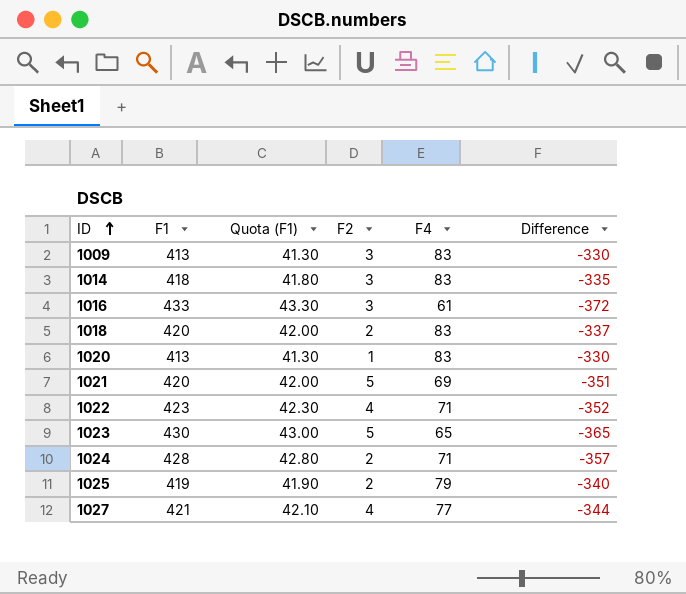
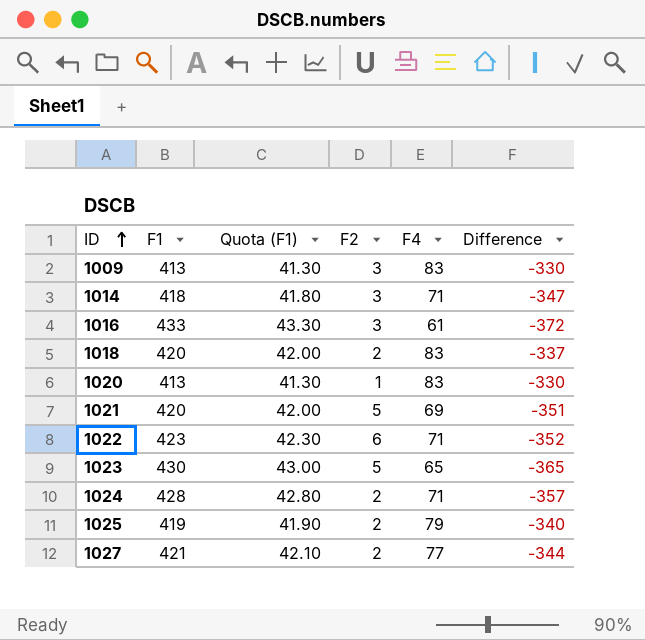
1014 | F4: 83 -> 71
1014 | Difference: -335 -> -347
1022 | F2: 4 -> 6
1027 | F2: 4 -> 2

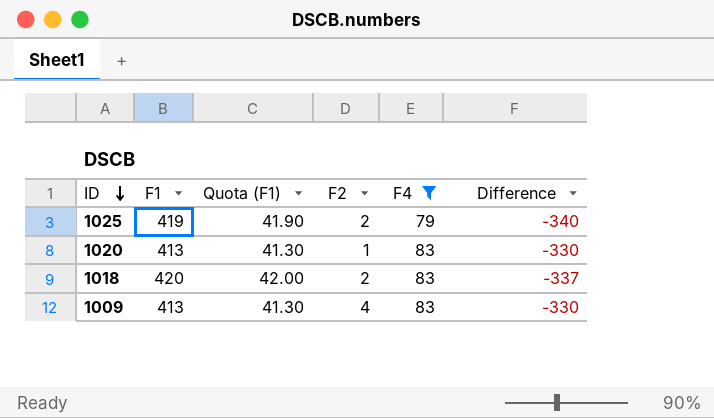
filter: none -> F4 >= 79
row order: ID ascending -> ID descending
1009 | F2: 3 -> 4

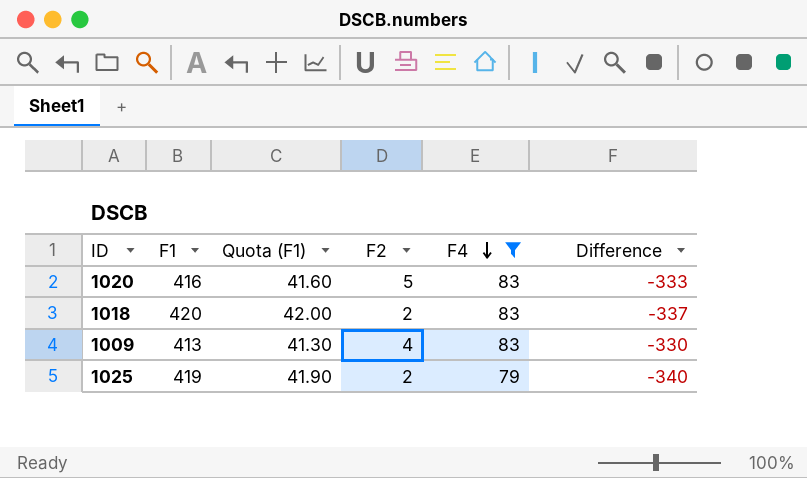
row order: ID descending -> F4 descending
1020 | F1: 413 -> 416
1020 | Quota (F1): 41.30 -> 41.60
1020 | F2: 1 -> 5
1020 | Difference: -330 -> -333

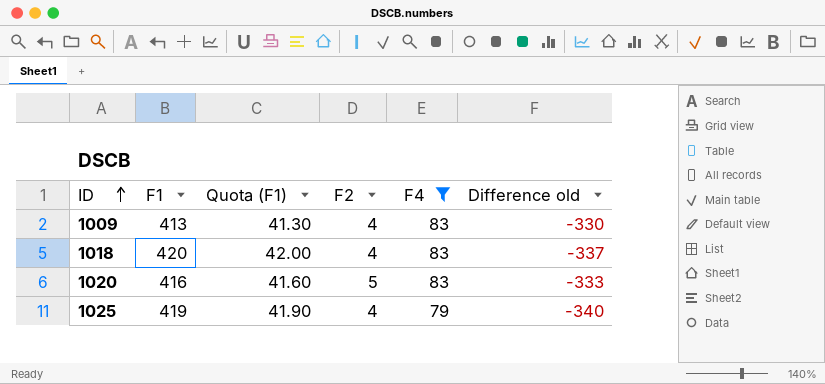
row order: F4 descending -> ID ascending
column name: Difference -> Difference old
1018 | F2: 2 -> 4
1025 | F2: 2 -> 4

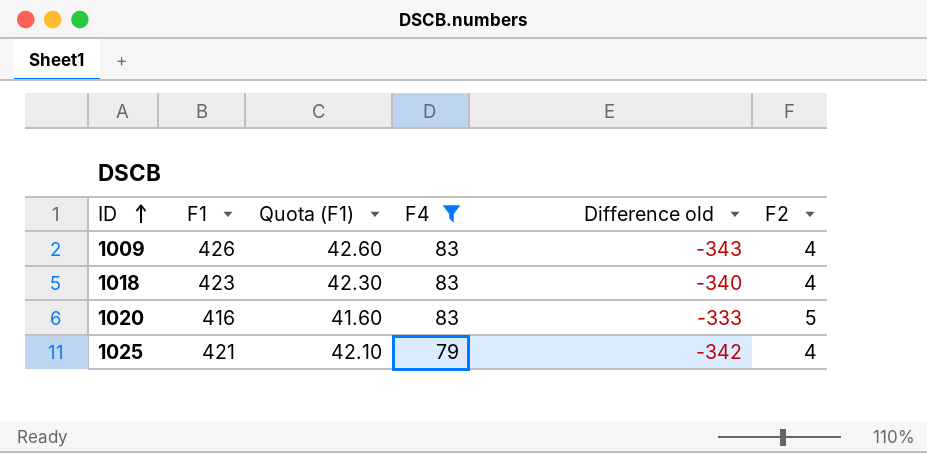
column F2 | position: 4 -> 6
1009 | F1: 413 -> 426
1009 | Quota (F1): 41.30 -> 42.60
1009 | Difference old: -330 -> -343
1018 | F1: 420 -> 423
1018 | Quota (F1): 42.00 -> 42.30
1018 | Difference old: -337 -> -340
1025 | F1: 419 -> 421
1025 | Quota (F1): 41.90 -> 42.10
1025 | Difference old: -340 -> -342

